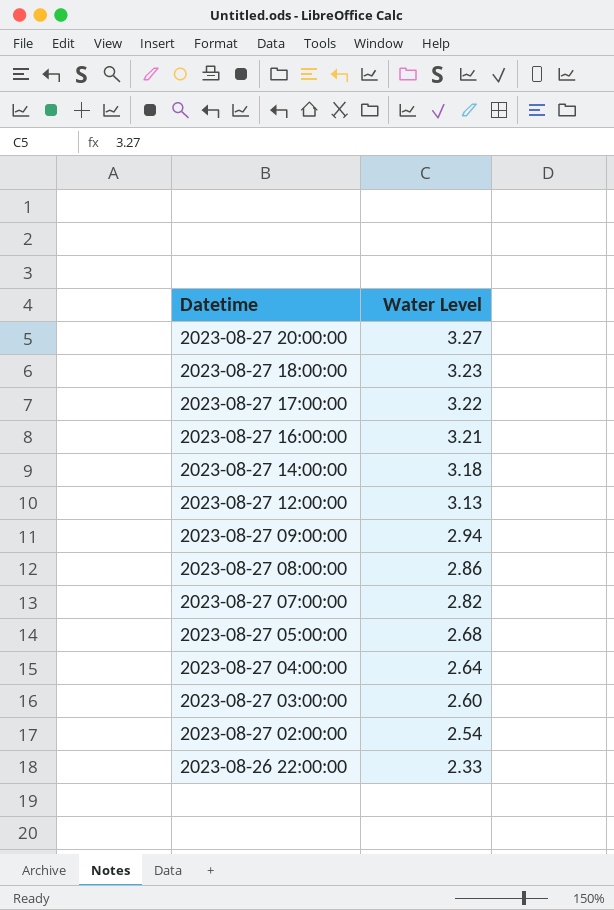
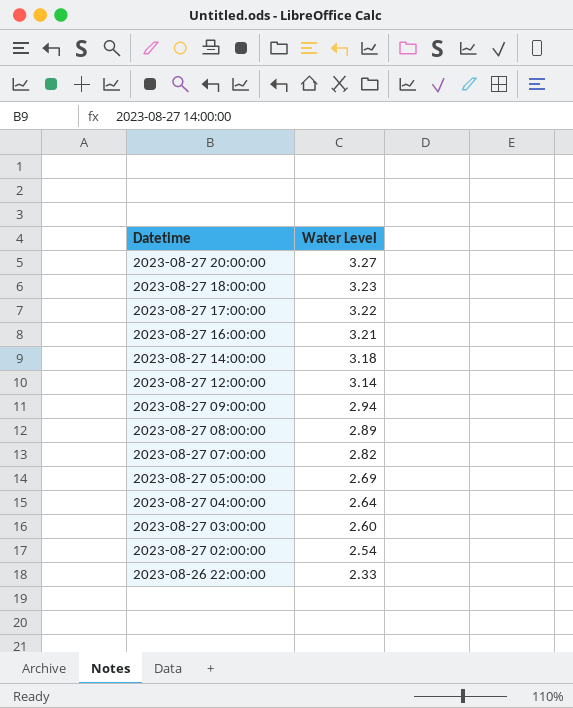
2023-08-27 12:00:00 | Water Level: 3.13 -> 3.14
2023-08-27 08:00:00 | Water Level: 2.86 -> 2.89
2023-08-27 05:00:00 | Water Level: 2.68 -> 2.69

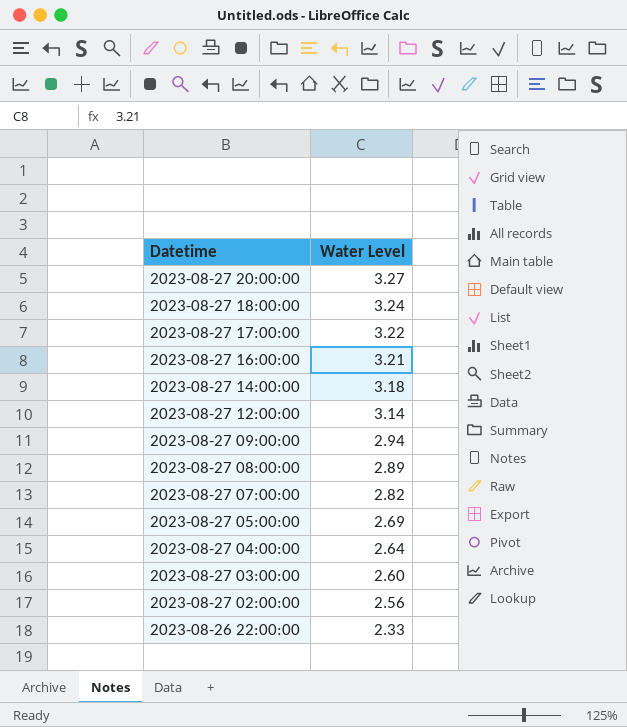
2023-08-27 18:00:00 | Water Level: 3.23 -> 3.24
2023-08-27 02:00:00 | Water Level: 2.54 -> 2.56

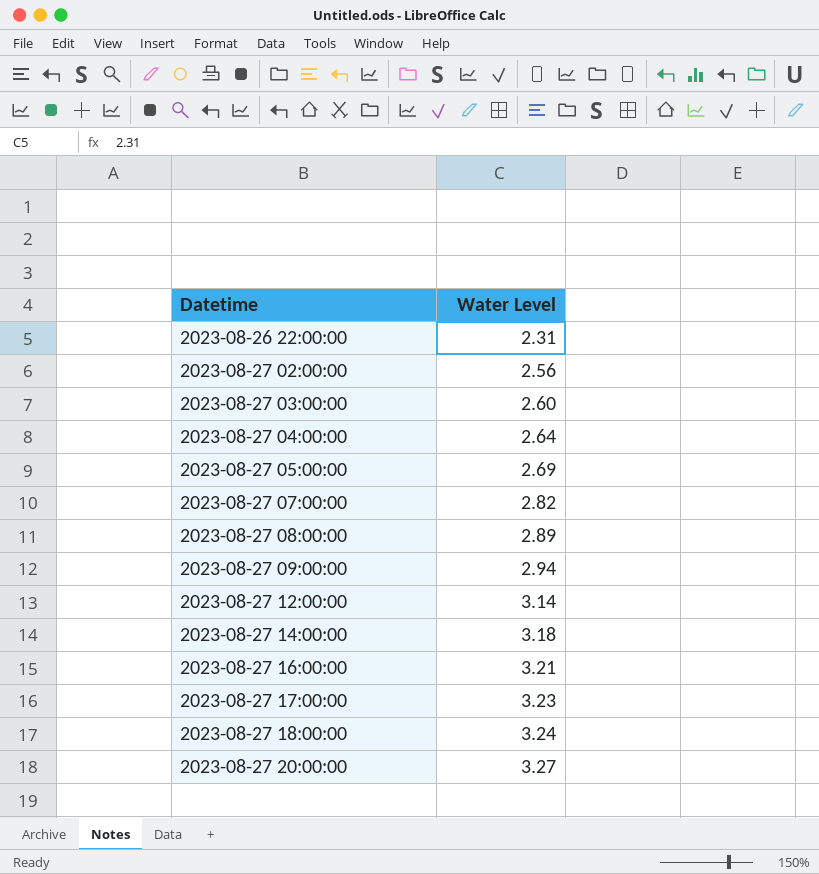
row order: Datetime descending -> Datetime ascending
2023-08-26 22:00:00 | Water Level: 2.33 -> 2.31
2023-08-27 17:00:00 | Water Level: 3.22 -> 3.23

